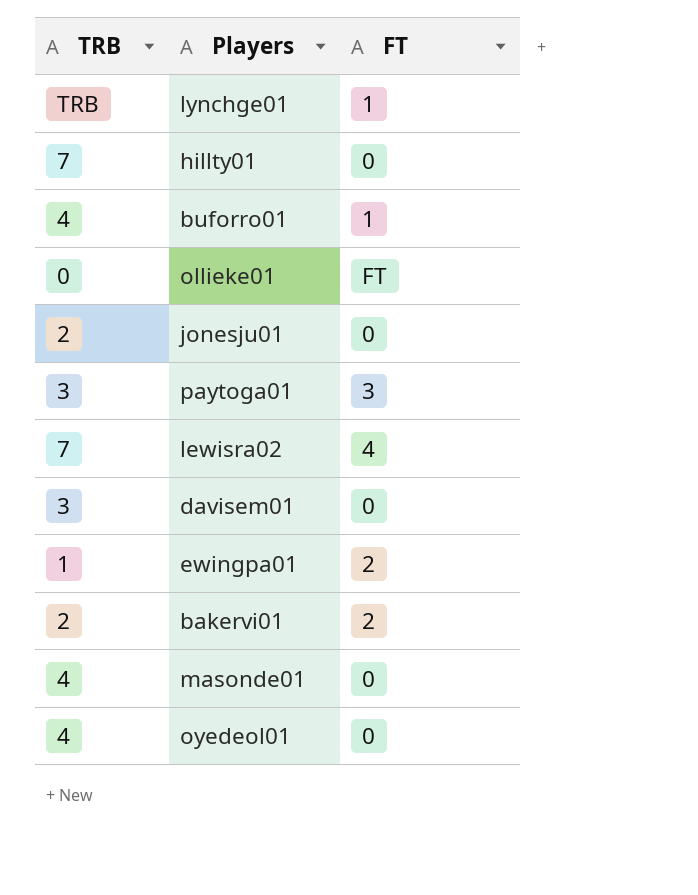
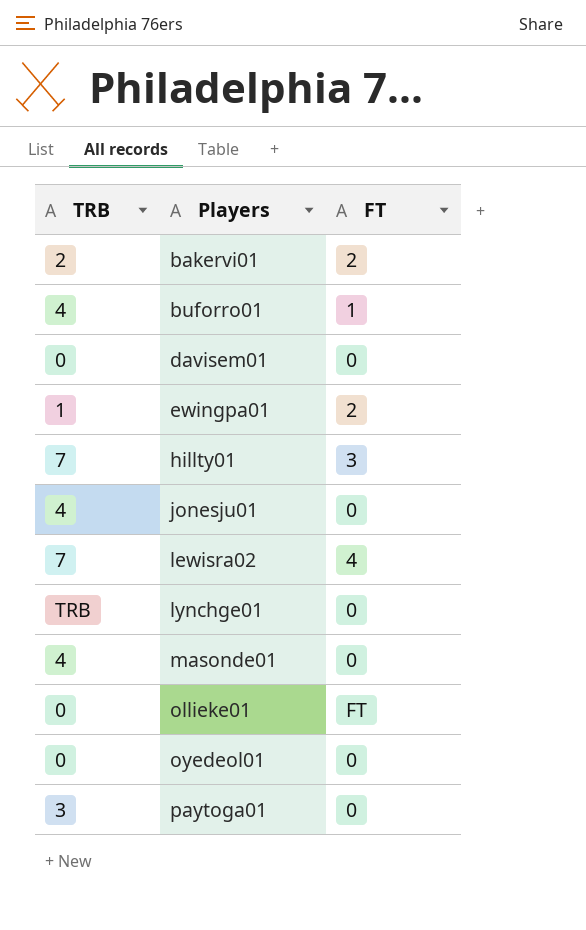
row order: none -> Players ascending
davisem01 | TRB: 3 -> 0
hillty01 | FT: 0 -> 3
jonesju01 | TRB: 2 -> 4
lynchge01 | FT: 1 -> 0
oyedeol01 | TRB: 4 -> 0
paytoga01 | FT: 3 -> 0

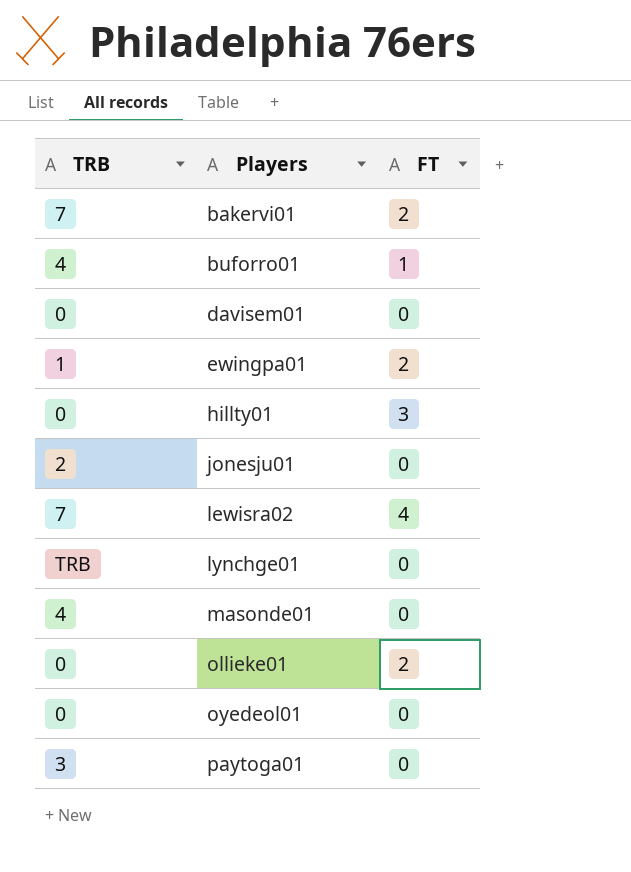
bakervi01 | TRB: 2 -> 7
hillty01 | TRB: 7 -> 0
jonesju01 | TRB: 4 -> 2
ollieke01 | FT: FT -> 2

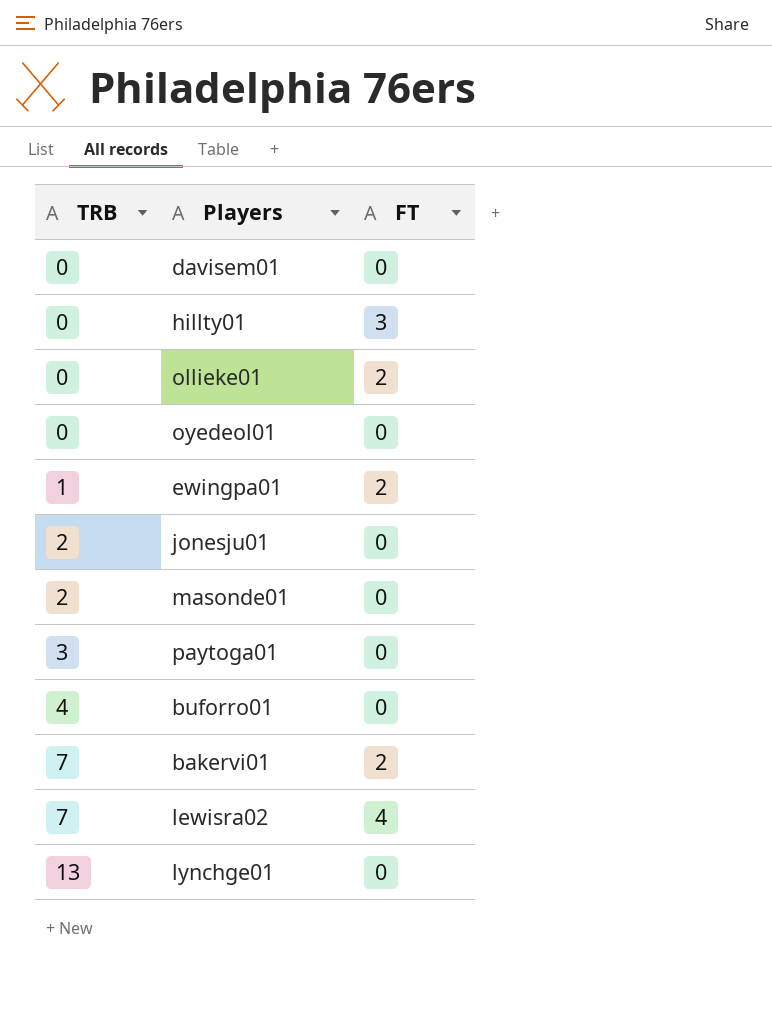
row order: Players ascending -> TRB ascending
masonde01 | TRB: 4 -> 2
buforro01 | FT: 1 -> 0
lynchge01 | TRB: TRB -> 13

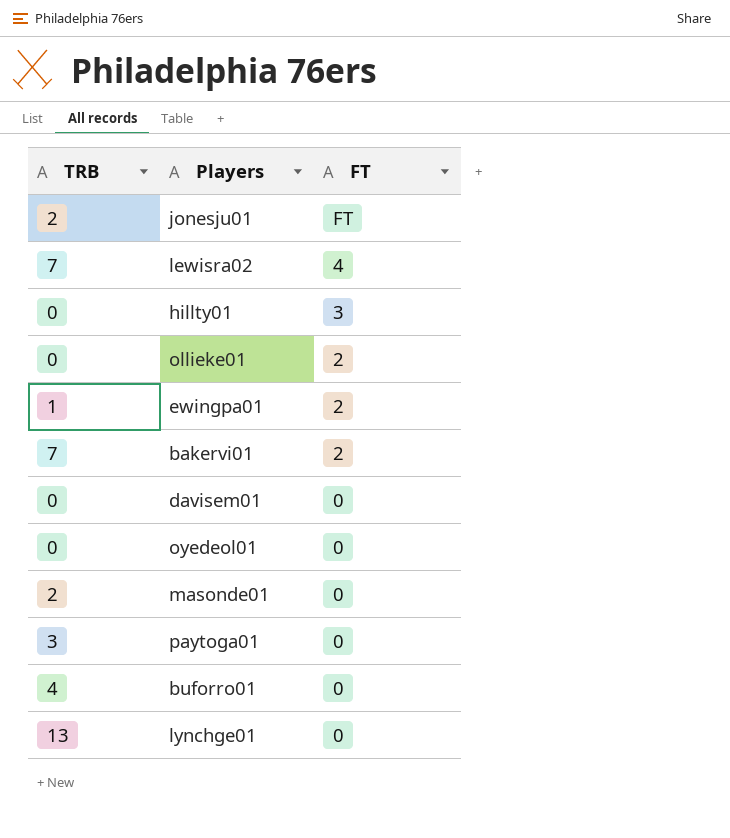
row order: TRB ascending -> FT descending
jonesju01 | FT: 0 -> FT

